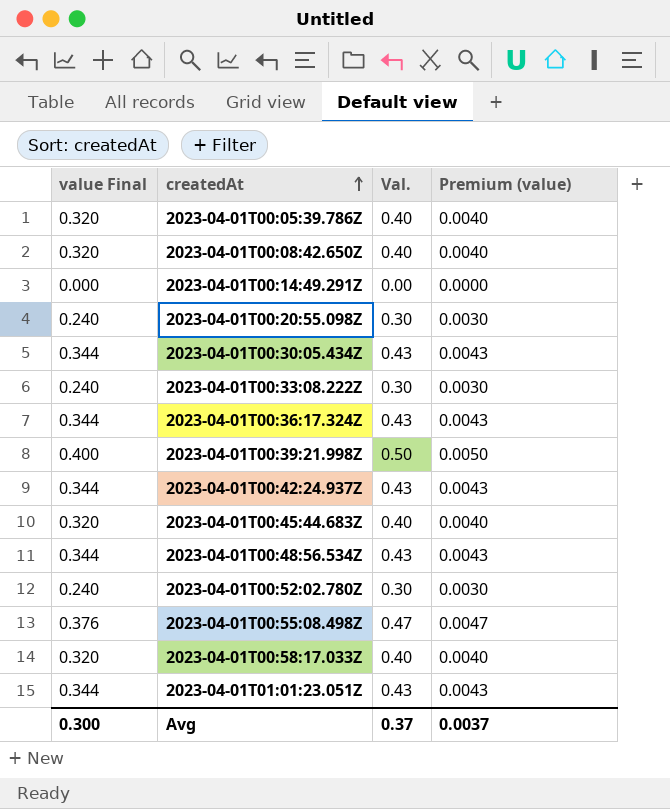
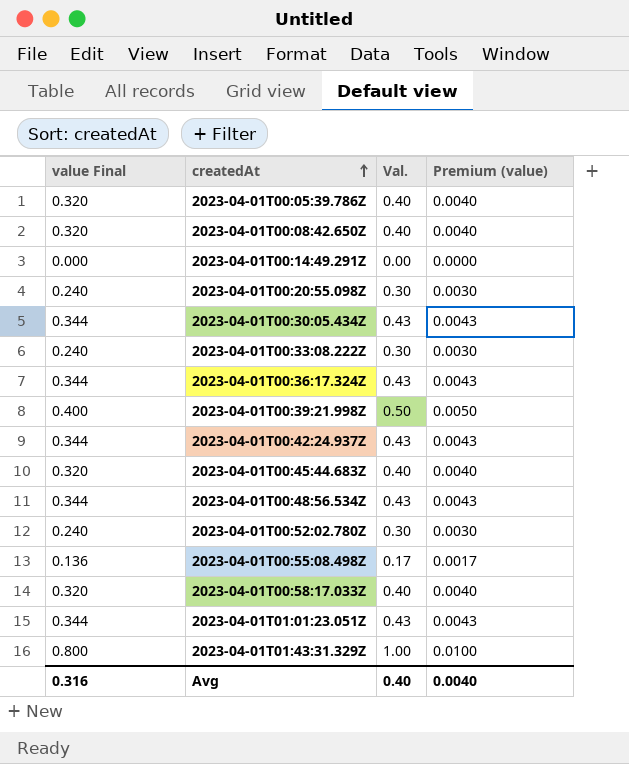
2023-04-01T00:55:08.498Z | value Final: 0.376 -> 0.136
2023-04-01T00:55:08.498Z | Val.: 0.47 -> 0.17
2023-04-01T00:55:08.498Z | Premium (value): 0.0047 -> 0.0017
row 2023-04-01T01:43:31.329Z: none -> 0.800 | 1.00 | 0.0100
Avg | value Final: 0.300 -> 0.316
Avg | Val.: 0.37 -> 0.40
Avg | Premium (value): 0.0037 -> 0.0040

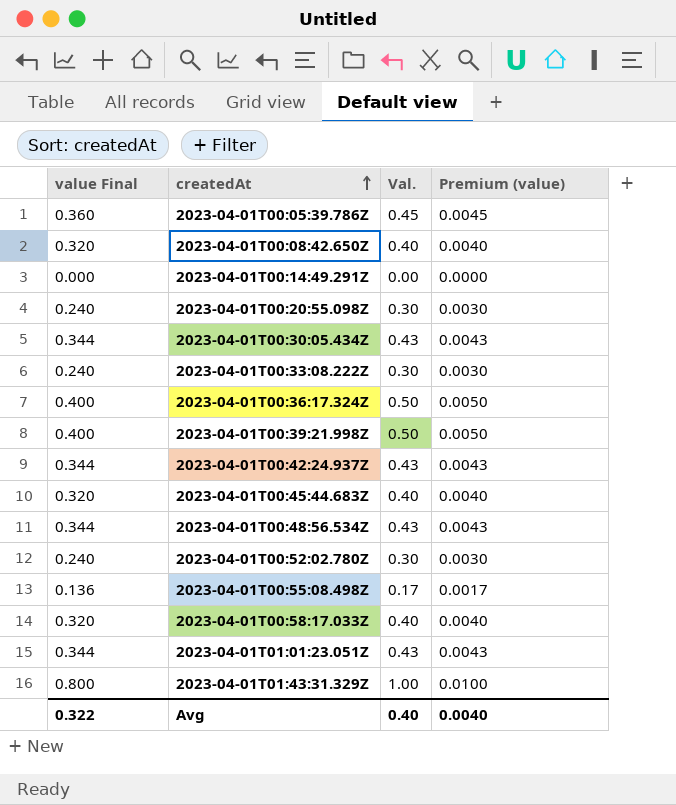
2023-04-01T00:05:39.786Z | value Final: 0.320 -> 0.360
2023-04-01T00:05:39.786Z | Val.: 0.40 -> 0.45
2023-04-01T00:05:39.786Z | Premium (value): 0.0040 -> 0.0045
2023-04-01T00:36:17.324Z | value Final: 0.344 -> 0.400
2023-04-01T00:36:17.324Z | Val.: 0.43 -> 0.50
2023-04-01T00:36:17.324Z | Premium (value): 0.0043 -> 0.0050
Avg | value Final: 0.316 -> 0.322

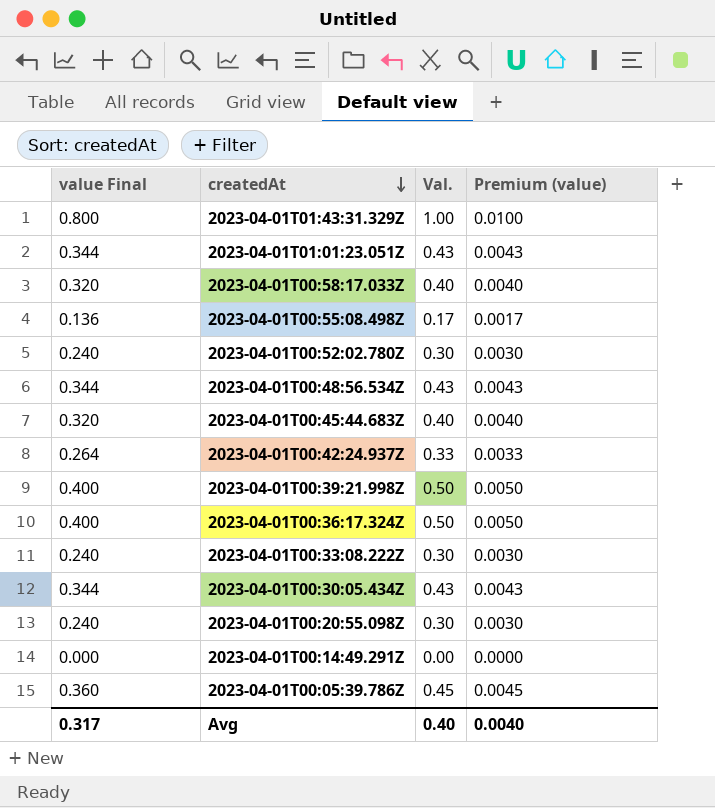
row order: createdAt ascending -> createdAt descending
row 2023-04-01T00:08:42.650Z: 0.320 | 0.40 | 0.0040 -> none
2023-04-01T00:42:24.937Z | value Final: 0.344 -> 0.264
2023-04-01T00:42:24.937Z | Val.: 0.43 -> 0.33
2023-04-01T00:42:24.937Z | Premium (value): 0.0043 -> 0.0033
Avg | value Final: 0.322 -> 0.317

